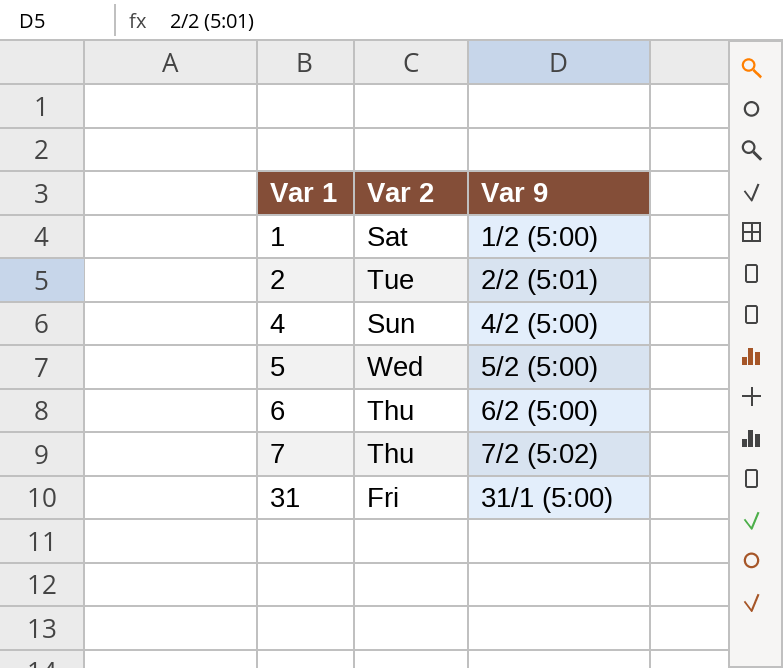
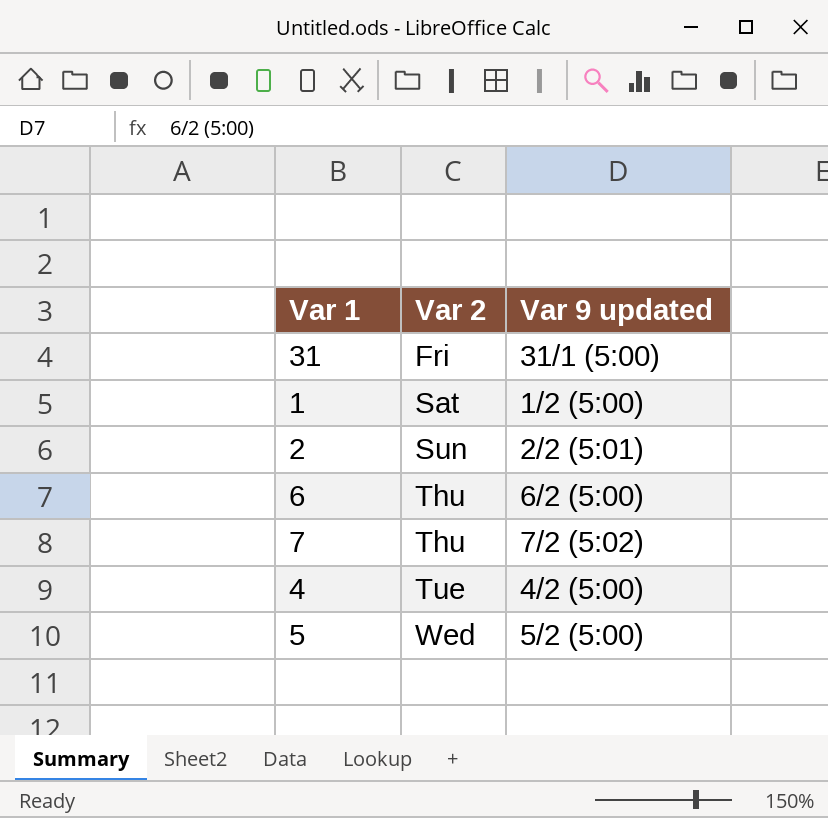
row order: Var 1 ascending -> Var 2 ascending
column name: Var 9 -> Var 9 updated
2 | Var 2: Tue -> Sun
4 | Var 2: Sun -> Tue

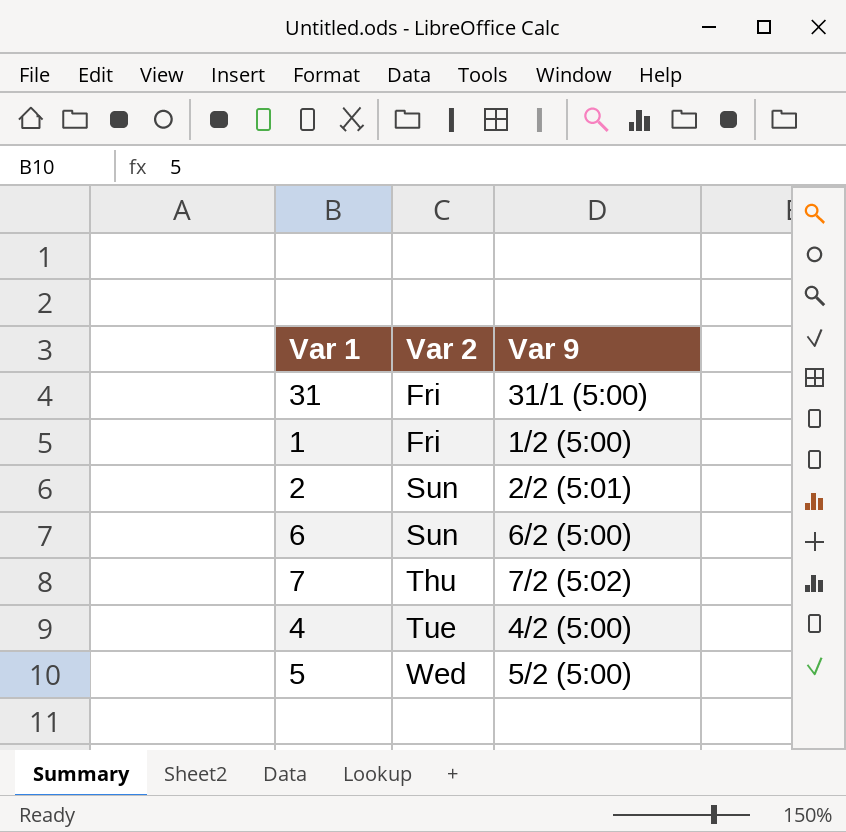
column name: Var 9 updated -> Var 9
1 | Var 2: Sat -> Fri
6 | Var 2: Thu -> Sun

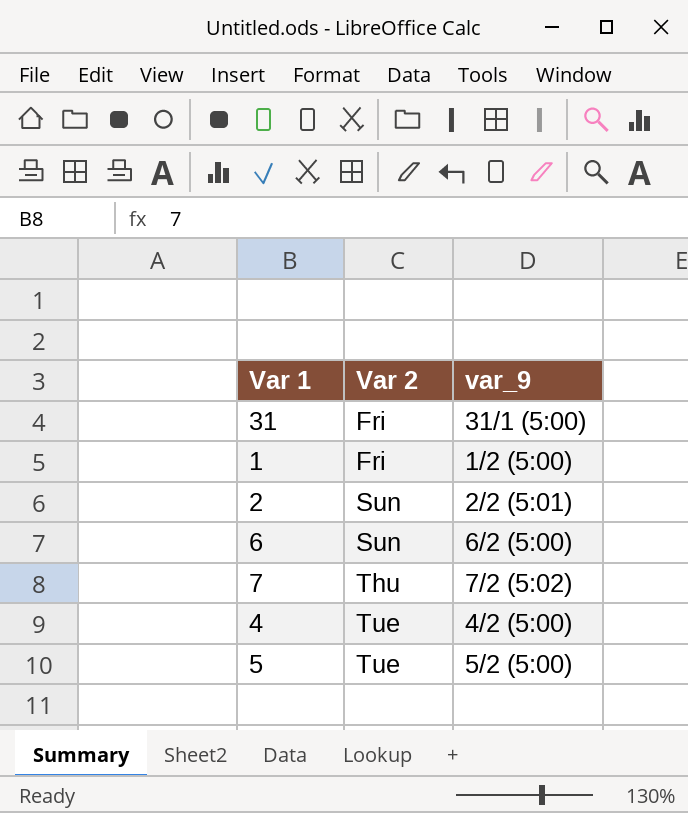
column name: Var 9 -> var_9
5 | Var 2: Wed -> Tue

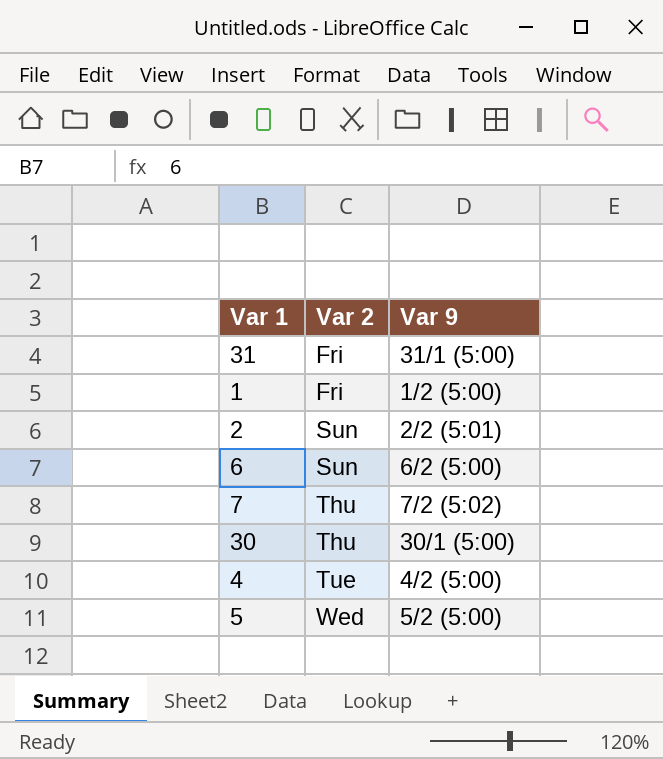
column name: var_9 -> Var 9
row 30: none -> Thu | 30/1 (5:00)
5 | Var 2: Tue -> Wed

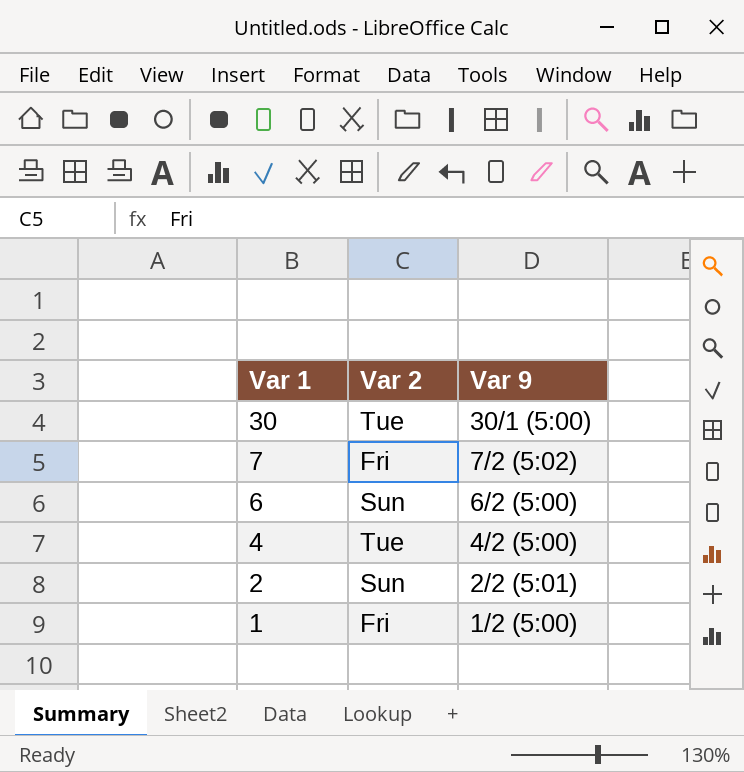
row order: Var 2 ascending -> Var 1 descending
row 31: Fri | 31/1 (5:00) -> none
row 5: Wed | 5/2 (5:00) -> none
30 | Var 2: Thu -> Tue
7 | Var 2: Thu -> Fri

